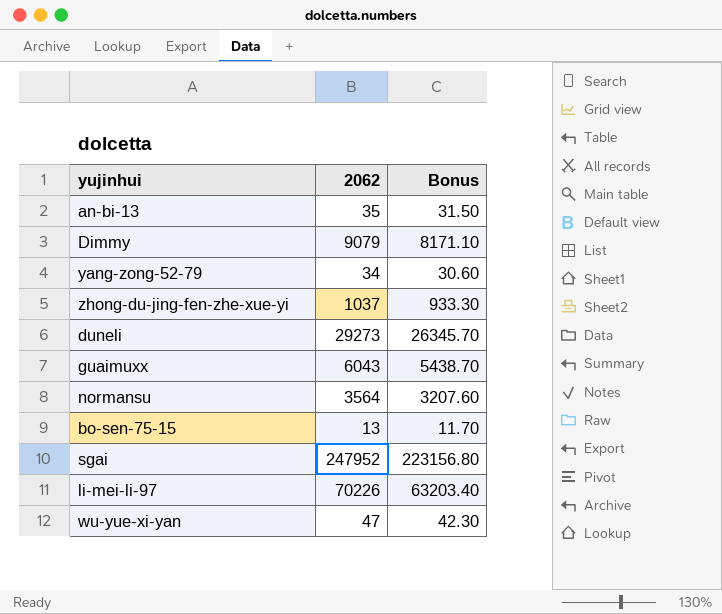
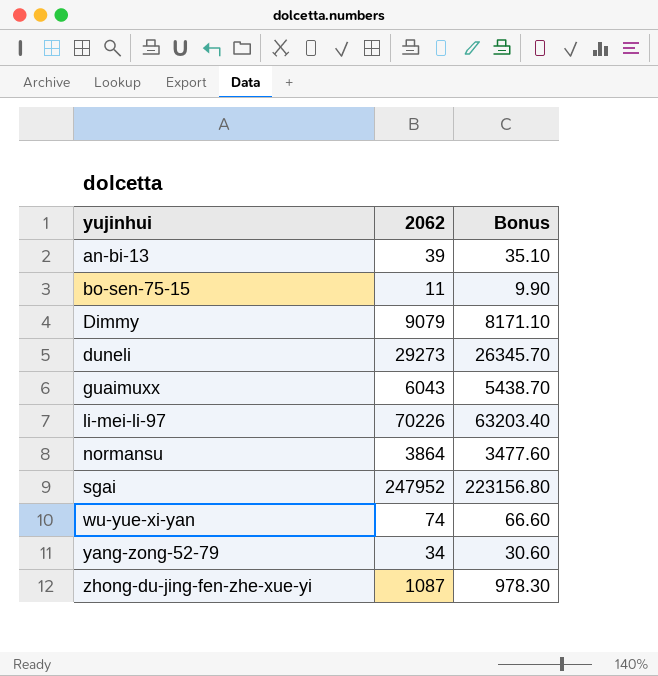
row order: none -> yujinhui ascending
an-bi-13 | 2062: 35 -> 39
an-bi-13 | Bonus: 31.50 -> 35.10
bo-sen-75-15 | 2062: 13 -> 11
bo-sen-75-15 | Bonus: 11.70 -> 9.90
normansu | 2062: 3564 -> 3864
normansu | Bonus: 3207.60 -> 3477.60
wu-yue-xi-yan | 2062: 47 -> 74
wu-yue-xi-yan | Bonus: 42.30 -> 66.60
zhong-du-jing-fen-zhe-xue-yi | 2062: 1037 -> 1087
zhong-du-jing-fen-zhe-xue-yi | Bonus: 933.30 -> 978.30

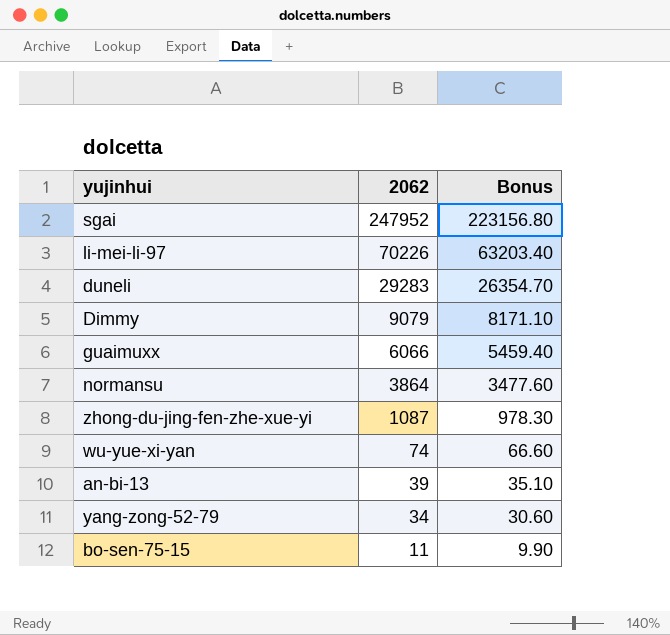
row order: yujinhui ascending -> 2062 descending
duneli | 2062: 29273 -> 29283
duneli | Bonus: 26345.70 -> 26354.70
guaimuxx | 2062: 6043 -> 6066
guaimuxx | Bonus: 5438.70 -> 5459.40

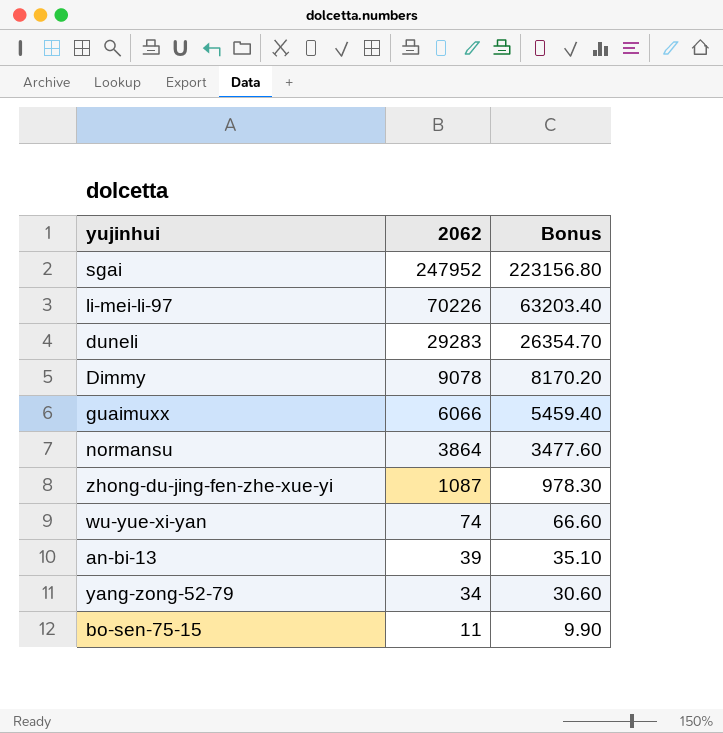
Dimmy | 2062: 9079 -> 9078
Dimmy | Bonus: 8171.10 -> 8170.20

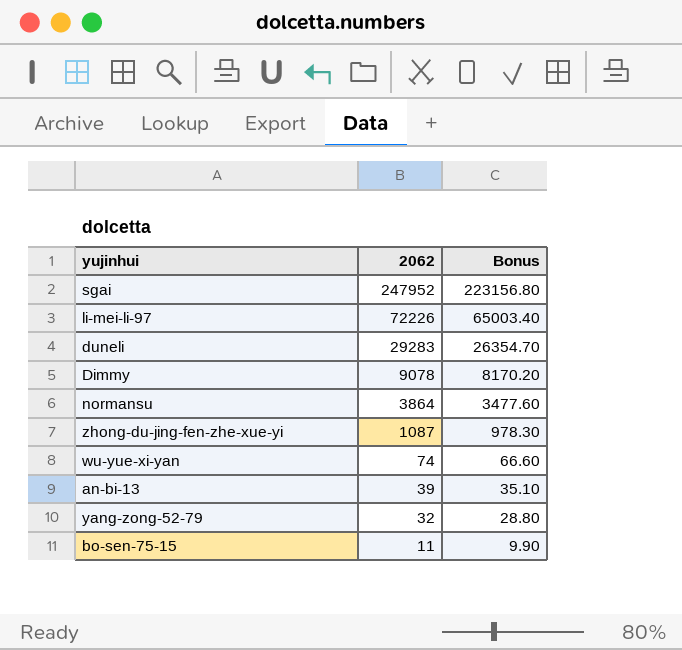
row guaimuxx: 6066 | 5459.40 -> none
li-mei-li-97 | 2062: 70226 -> 72226
li-mei-li-97 | Bonus: 63203.40 -> 65003.40
yang-zong-52-79 | 2062: 34 -> 32
yang-zong-52-79 | Bonus: 30.60 -> 28.80

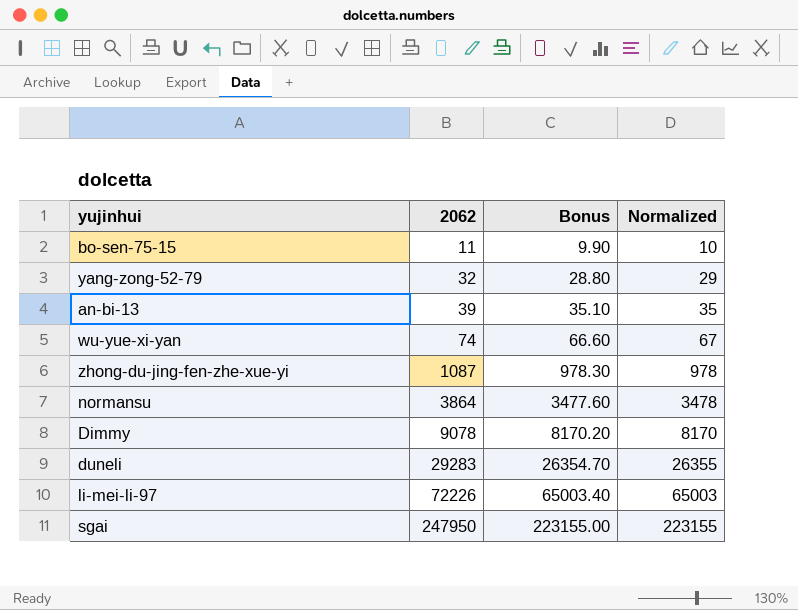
row order: 2062 descending -> 2062 ascending
column Normalized | formula: none -> [2062] * 0.9
sgai | 2062: 247952 -> 247950
sgai | Bonus: 223156.80 -> 223155.00

